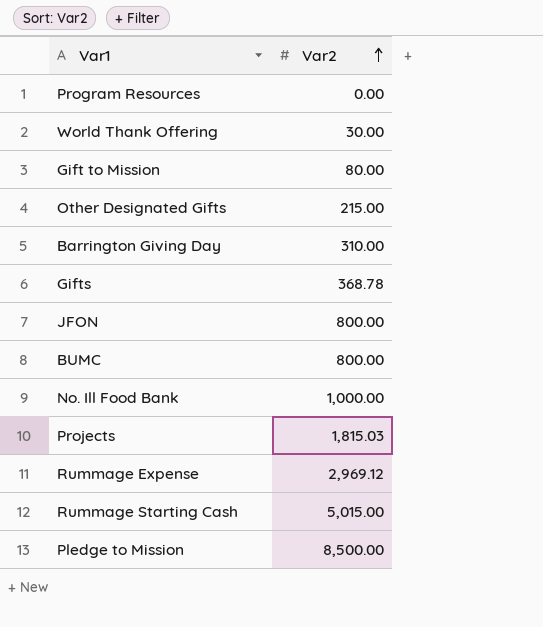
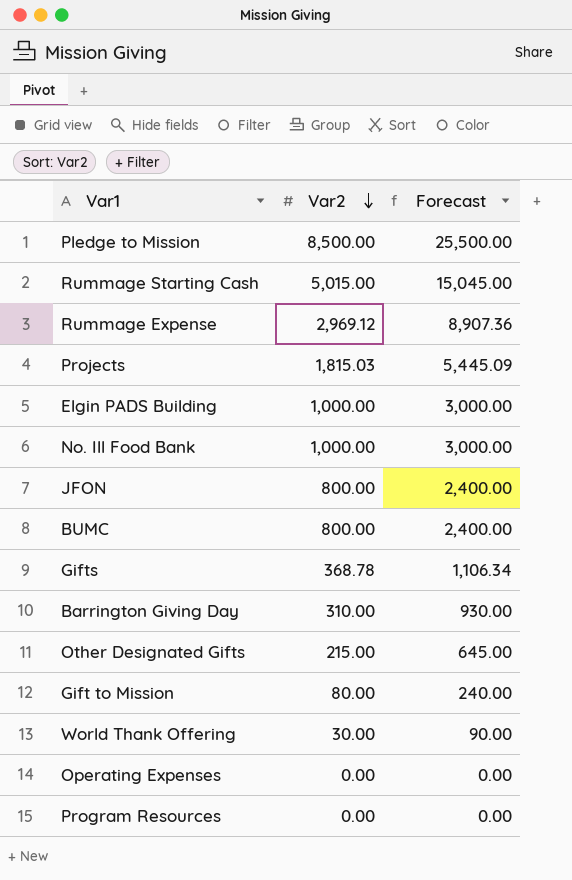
row order: Var2 ascending -> Var2 descending
column Forecast | formula: none -> [Var2] * 3
row Elgin PADS Building: none -> 1,000.00 | 3,000.00
row Operating Expenses: none -> 0.00 | 0.00

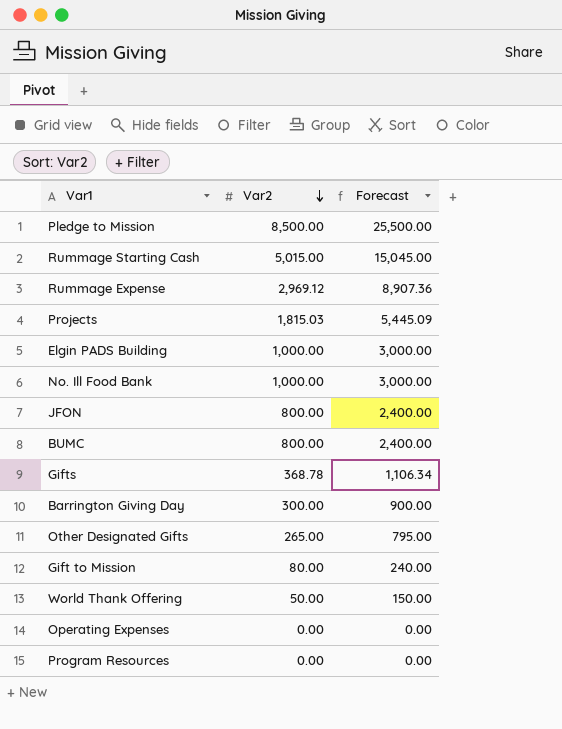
Barrington Giving Day | Var2: 310.00 -> 300.00
Barrington Giving Day | Forecast: 930.00 -> 900.00
Other Designated Gifts | Var2: 215.00 -> 265.00
Other Designated Gifts | Forecast: 645.00 -> 795.00
World Thank Offering | Var2: 30.00 -> 50.00
World Thank Offering | Forecast: 90.00 -> 150.00

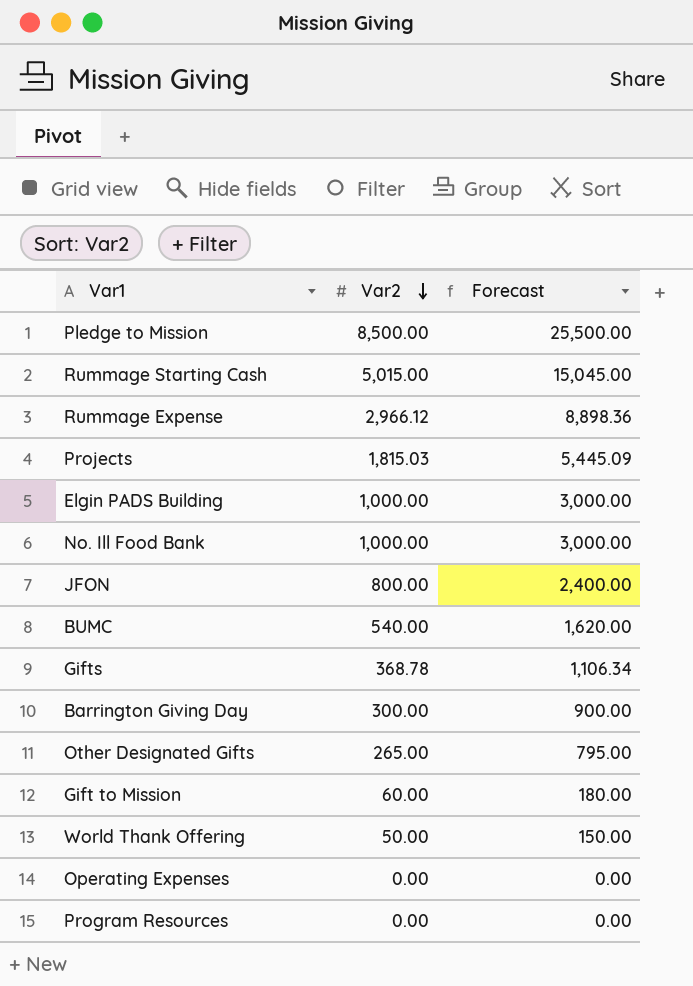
Rummage Expense | Var2: 2,969.12 -> 2,966.12
Rummage Expense | Forecast: 8,907.36 -> 8,898.36
BUMC | Var2: 800.00 -> 540.00
BUMC | Forecast: 2,400.00 -> 1,620.00
Gift to Mission | Var2: 80.00 -> 60.00
Gift to Mission | Forecast: 240.00 -> 180.00

